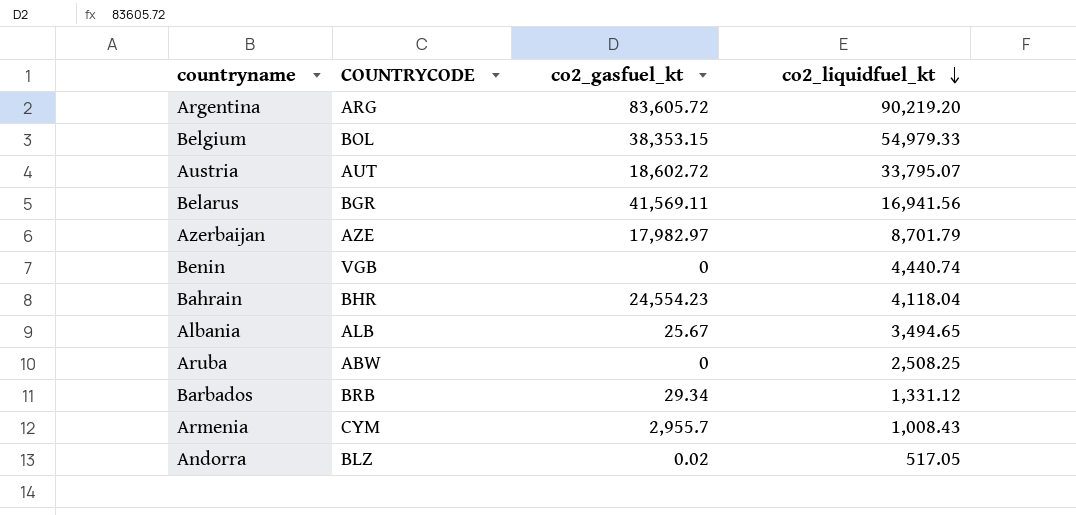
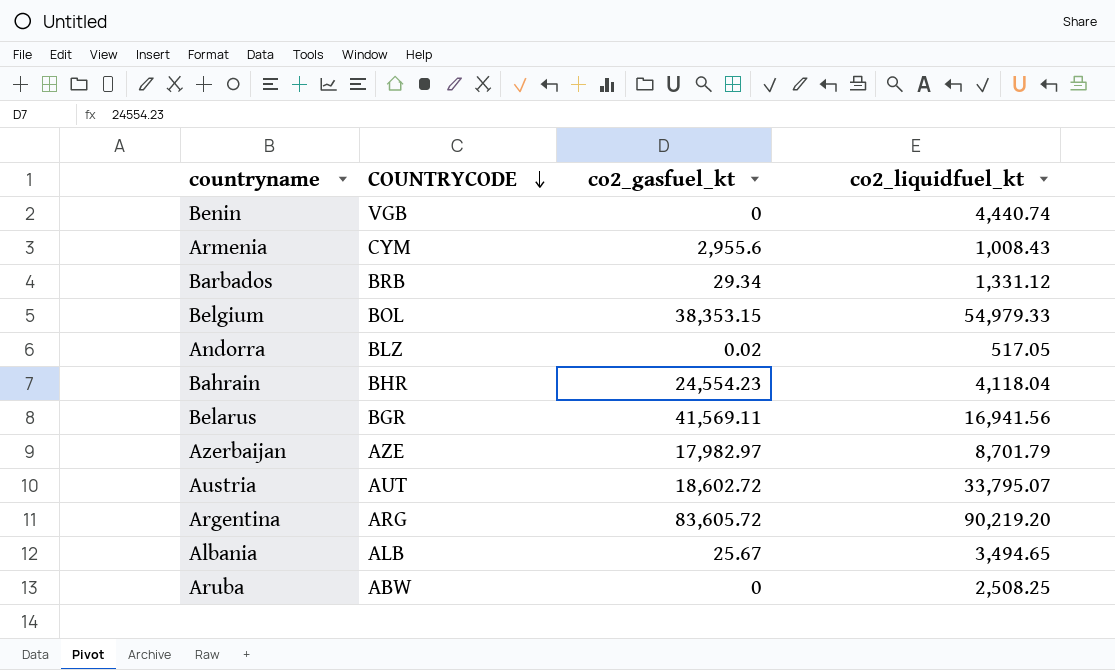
row order: co2_liquidfuel_kt descending -> COUNTRYCODE descending
Armenia | co2_gasfuel_kt: 2,955.7 -> 2,955.6

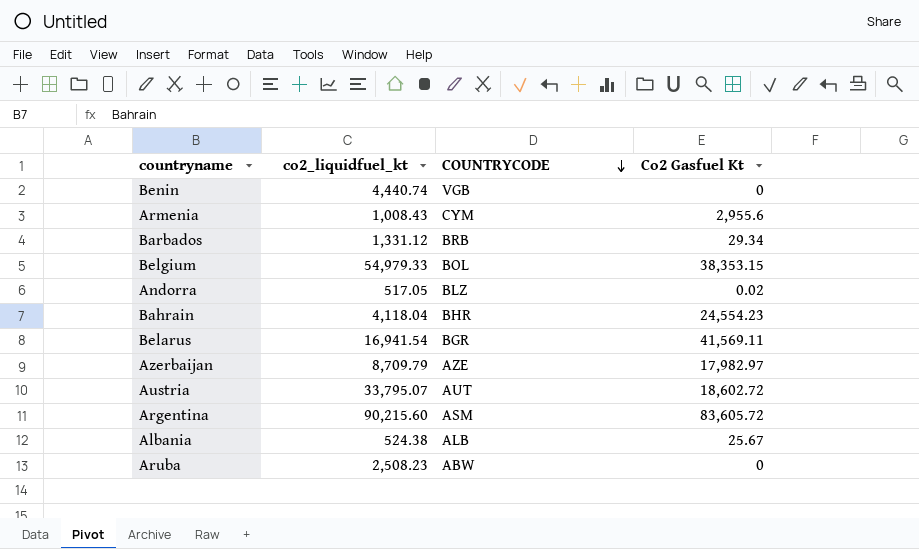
column co2_liquidfuel_kt | position: 4 -> 2
column name: co2_gasfuel_kt -> Co2 Gasfuel Kt
Belarus | co2_liquidfuel_kt: 16,941.56 -> 16,941.54
Azerbaijan | co2_liquidfuel_kt: 8,701.79 -> 8,709.79
Argentina | co2_liquidfuel_kt: 90,219.20 -> 90,215.60
Argentina | COUNTRYCODE: ARG -> ASM
Albania | co2_liquidfuel_kt: 3,494.65 -> 524.38
Aruba | co2_liquidfuel_kt: 2,508.25 -> 2,508.23

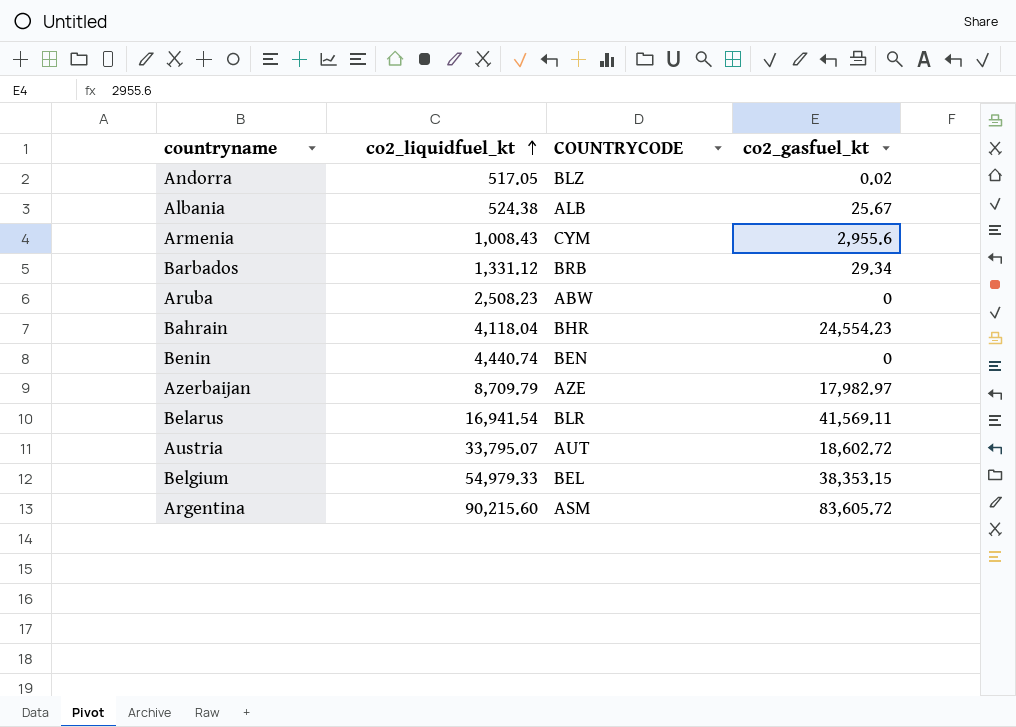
row order: COUNTRYCODE descending -> co2_liquidfuel_kt ascending
column name: Co2 Gasfuel Kt -> co2_gasfuel_kt
Benin | COUNTRYCODE: VGB -> BEN
Belarus | COUNTRYCODE: BGR -> BLR
Belgium | COUNTRYCODE: BOL -> BEL

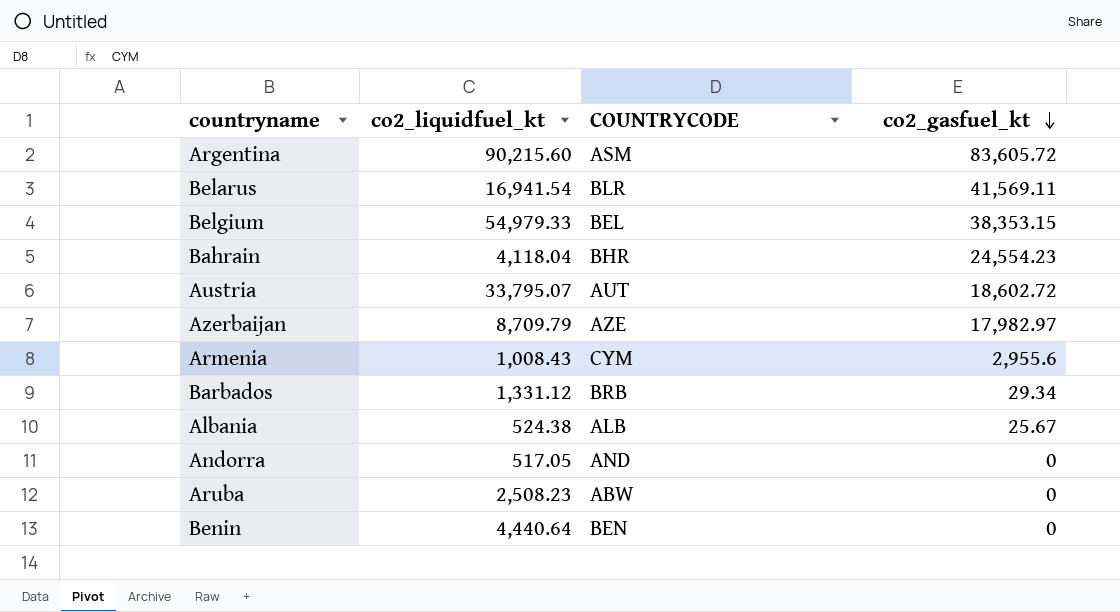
row order: co2_liquidfuel_kt ascending -> co2_gasfuel_kt descending
Andorra | COUNTRYCODE: BLZ -> AND
Andorra | co2_gasfuel_kt: 0.02 -> 0
Benin | co2_liquidfuel_kt: 4,440.74 -> 4,440.64

